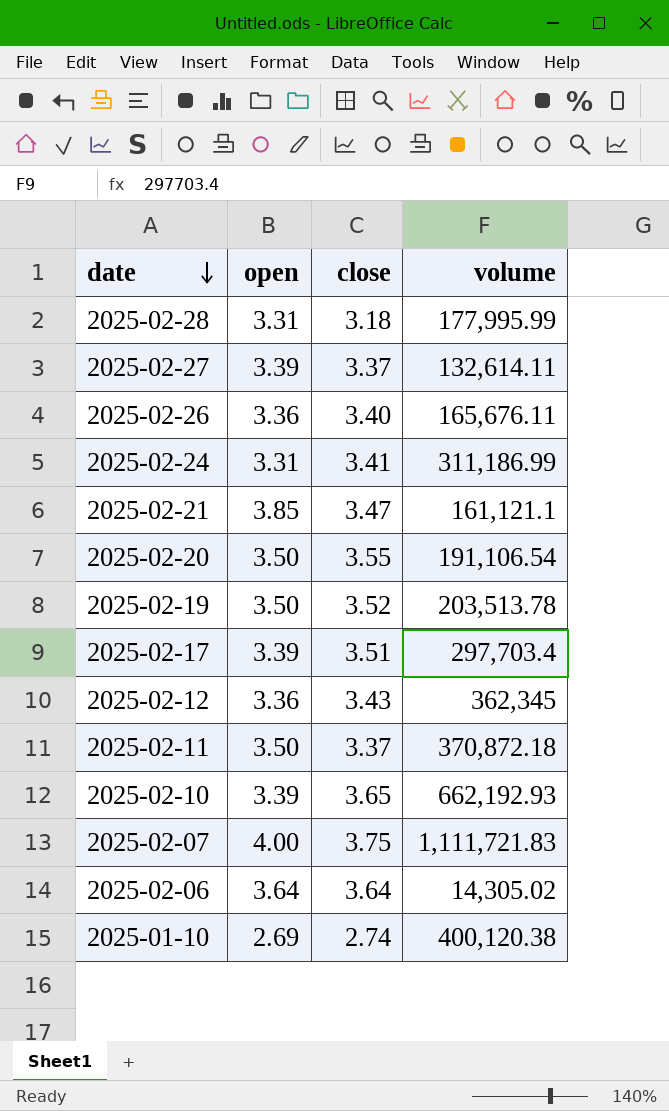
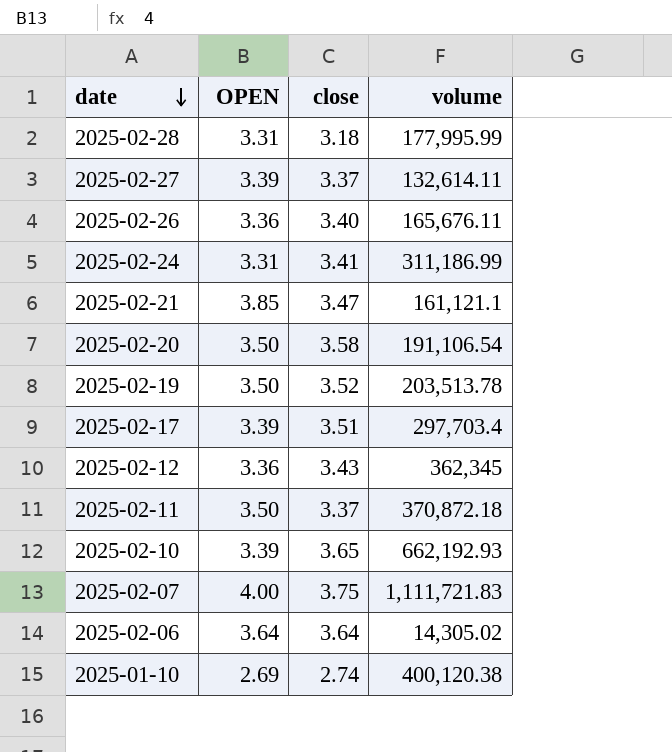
column name: open -> OPEN
2025-02-20 | close: 3.55 -> 3.58

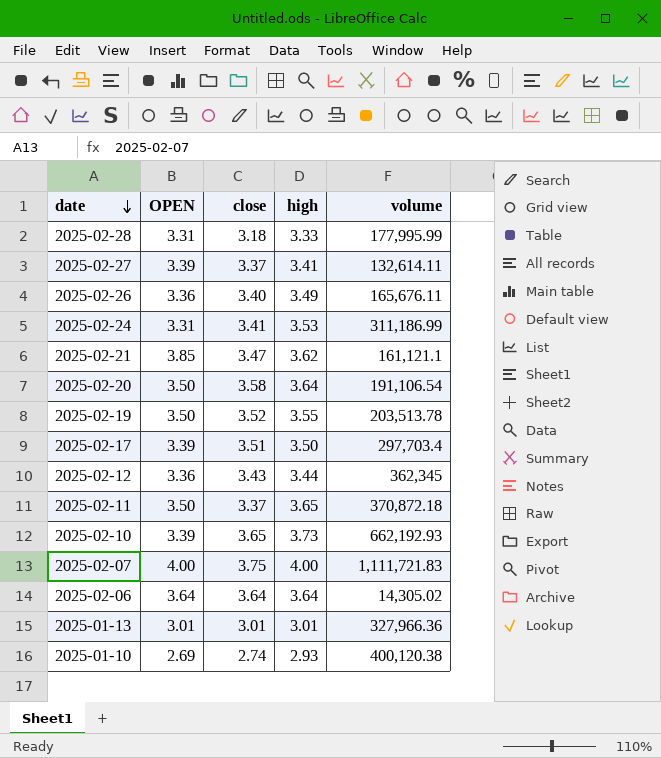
column high | position: none -> 4
row 2025-01-13: none -> 3.01 | 3.01 | 3.01 | 327,966.36

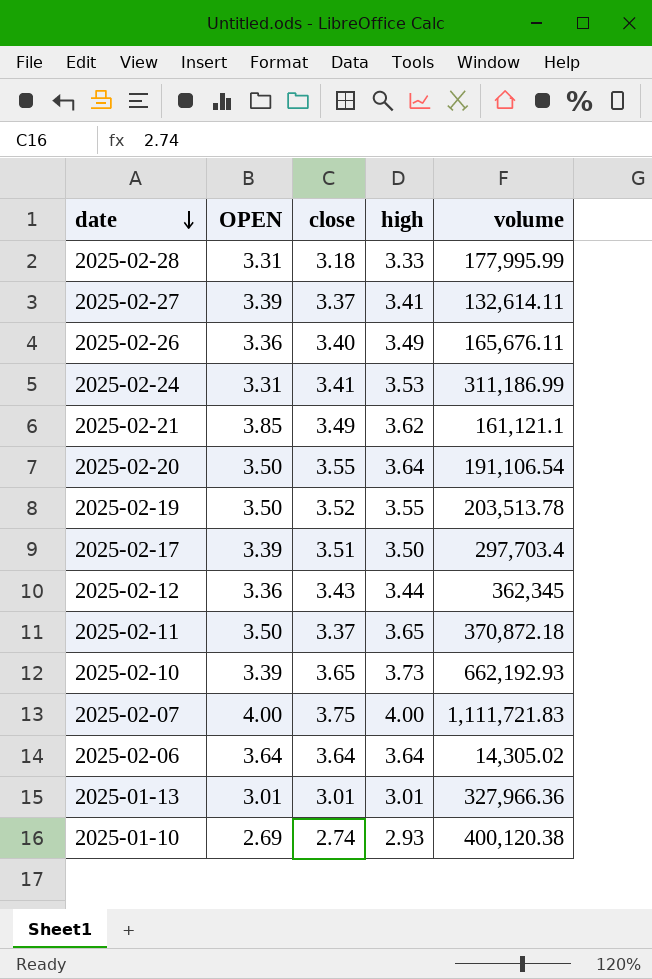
2025-02-21 | close: 3.47 -> 3.49
2025-02-20 | close: 3.58 -> 3.55

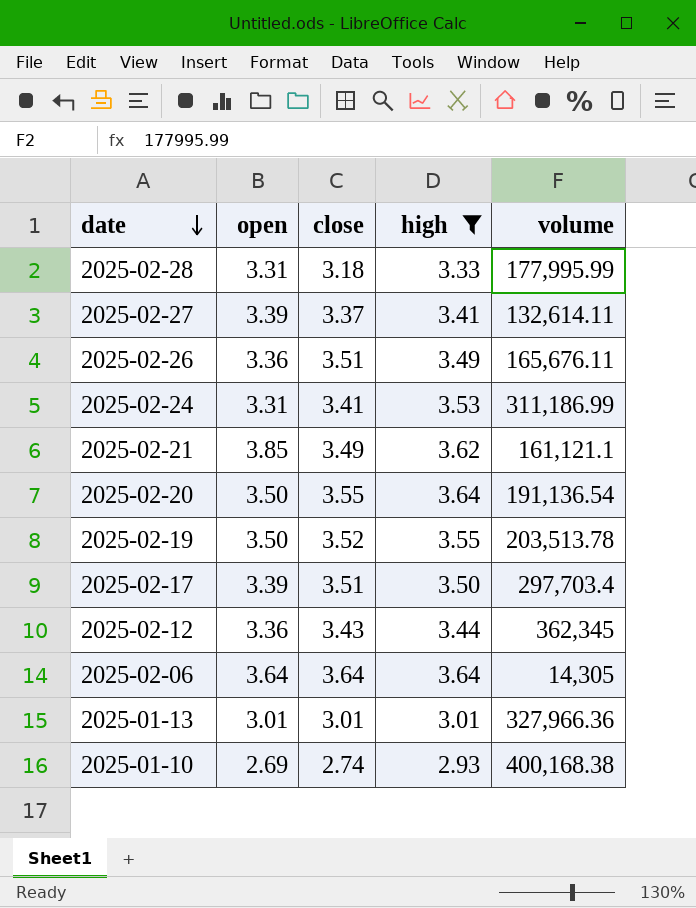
filter: none -> high <= 3.64
column name: OPEN -> open
2025-02-26 | close: 3.40 -> 3.51
2025-02-20 | volume: 191,106.54 -> 191,136.54
2025-02-06 | volume: 14,305.02 -> 14,305
2025-01-10 | volume: 400,120.38 -> 400,168.38

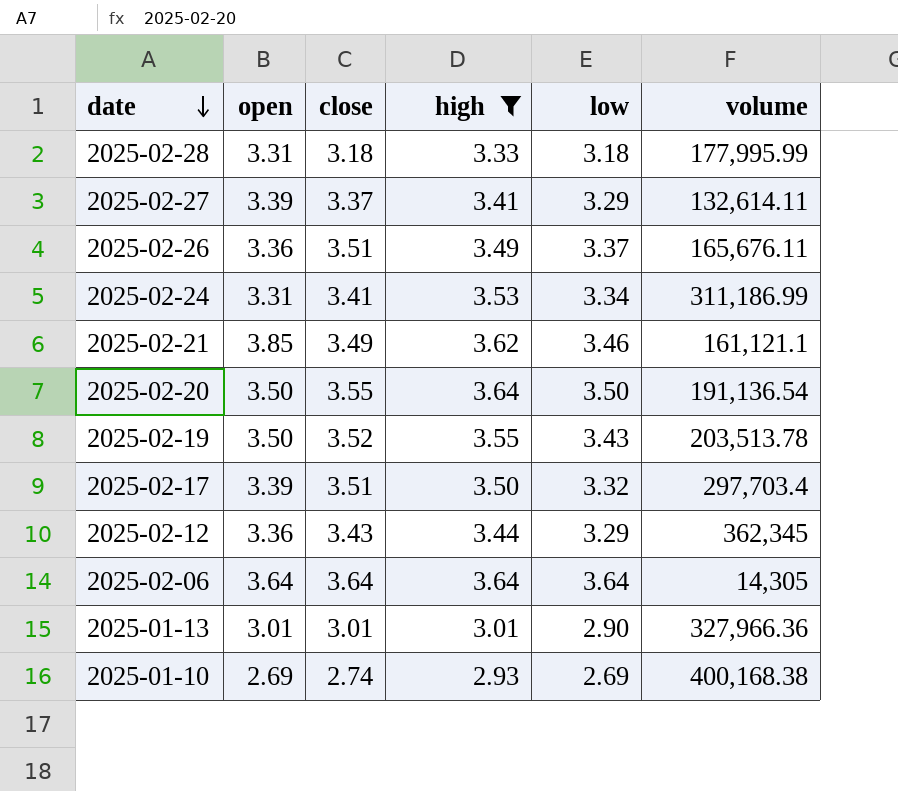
column low | position: none -> 5

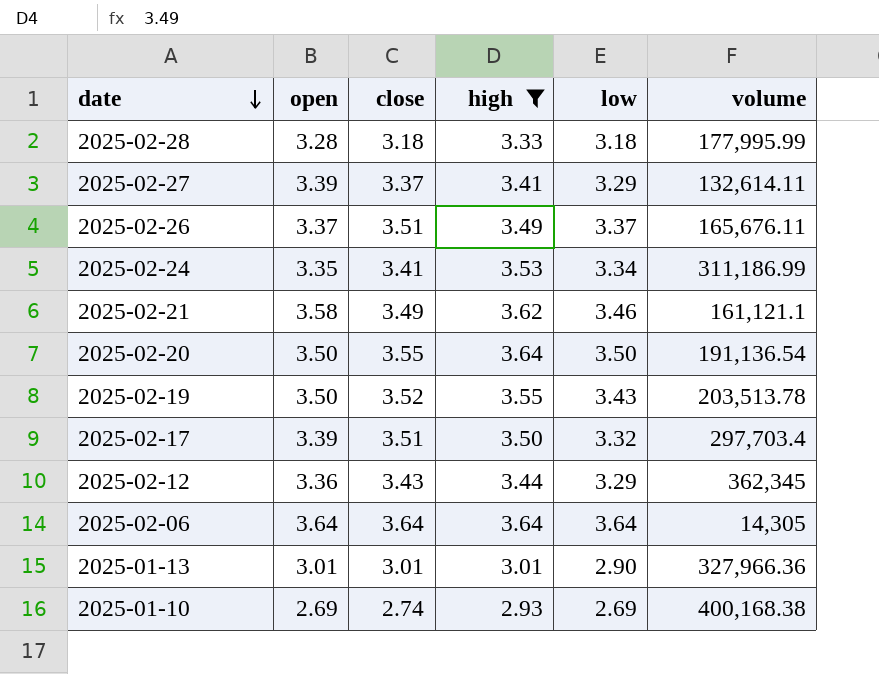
2025-02-28 | open: 3.31 -> 3.28
2025-02-26 | open: 3.36 -> 3.37
2025-02-24 | open: 3.31 -> 3.35
2025-02-21 | open: 3.85 -> 3.58

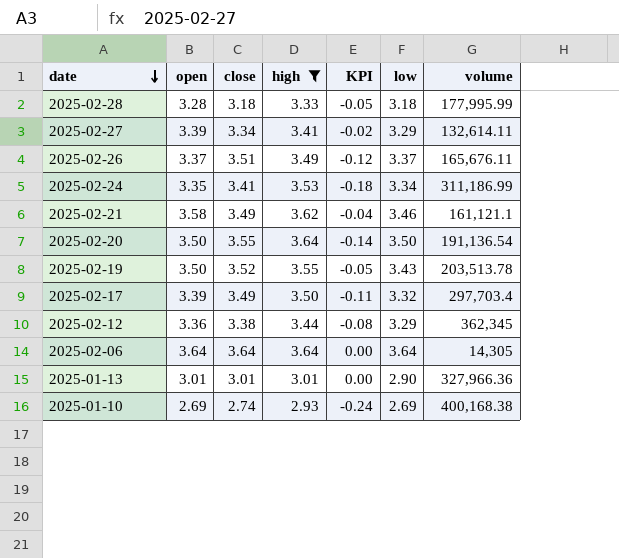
column KPI | formula: none -> [open] - [high]
2025-02-27 | close: 3.37 -> 3.34
2025-02-17 | close: 3.51 -> 3.49
2025-02-12 | close: 3.43 -> 3.38

